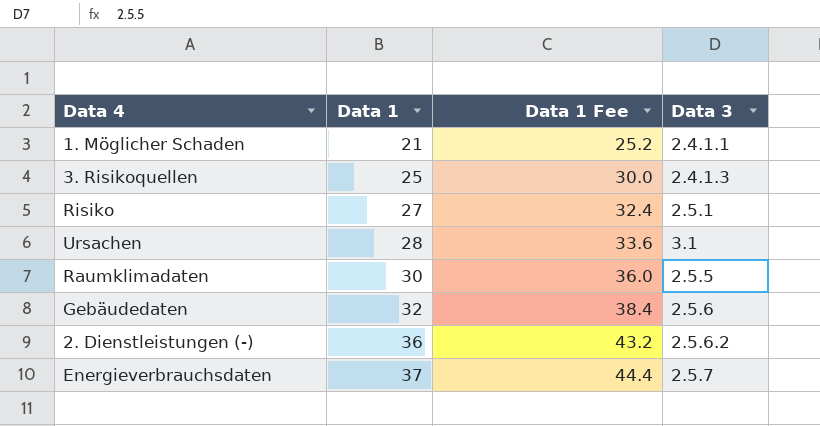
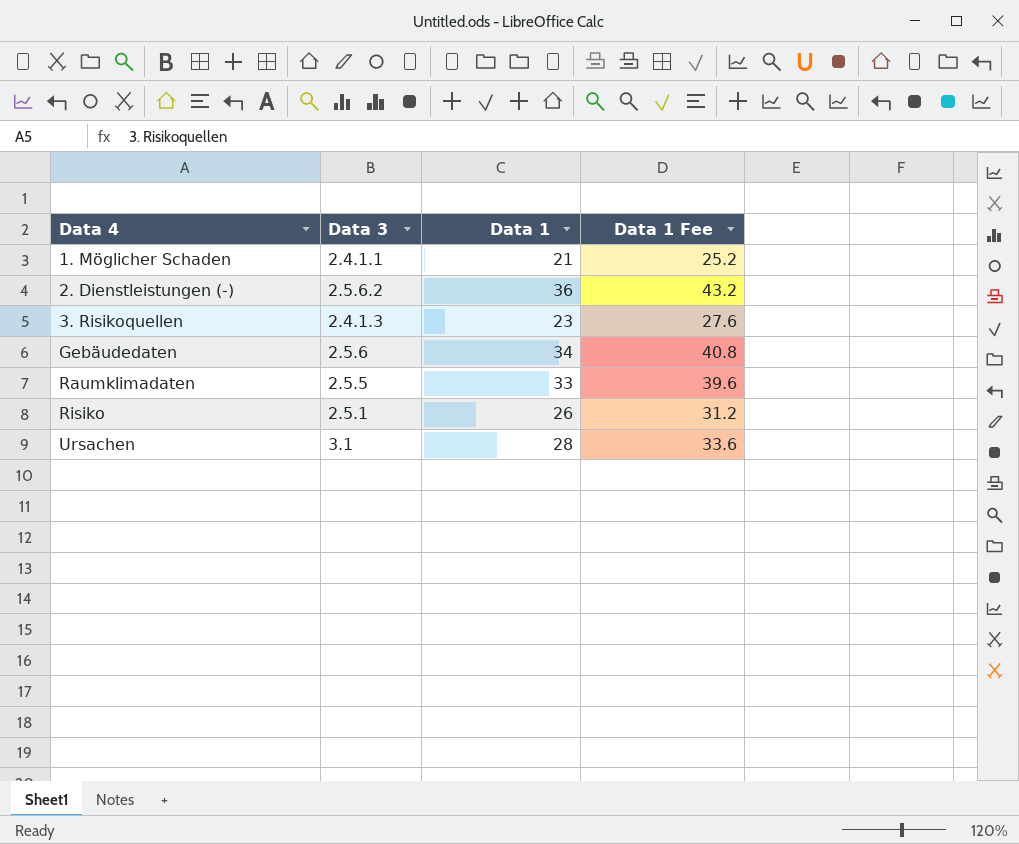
row order: Data 1 ascending -> Data 4 ascending
column Data 3 | position: 4 -> 2
row Energieverbrauchsdaten: 37 | 44.4 | 2.5.7 -> none
3. Risikoquellen | Data 1: 25 -> 23
3. Risikoquellen | Data 1 Fee: 30.0 -> 27.6
Gebäudedaten | Data 1: 32 -> 34
Gebäudedaten | Data 1 Fee: 38.4 -> 40.8
Raumklimadaten | Data 1: 30 -> 33
Raumklimadaten | Data 1 Fee: 36.0 -> 39.6
Risiko | Data 1: 27 -> 26
Risiko | Data 1 Fee: 32.4 -> 31.2

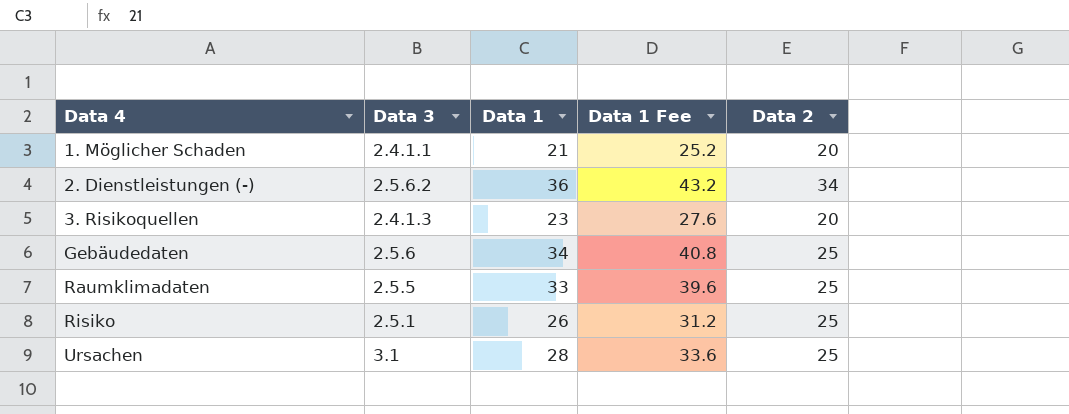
column Data 2 | position: none -> 5

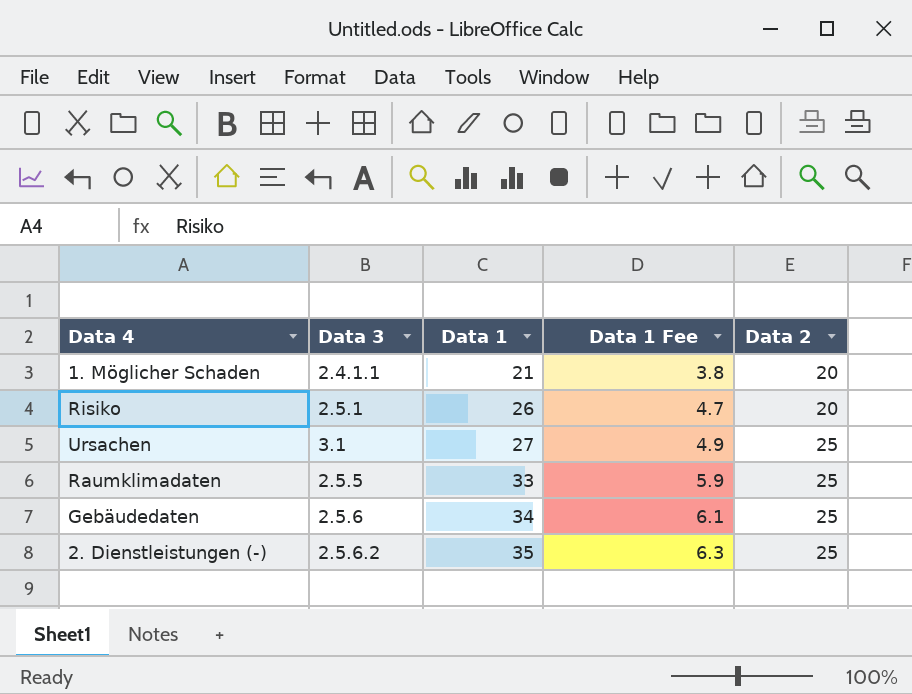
row order: Data 4 ascending -> Data 1 ascending
column Data 1 Fee | formula: [Data 1] * 1.2 -> [Data 1] * 0.18
row 3. Risikoquellen: 2.4.1.3 | 23 | 27.6 | 20 -> none
Risiko | Data 2: 25 -> 20
Ursachen | Data 1: 28 -> 27
2. Dienstleistungen (-) | Data 1: 36 -> 35
2. Dienstleistungen (-) | Data 2: 34 -> 25

